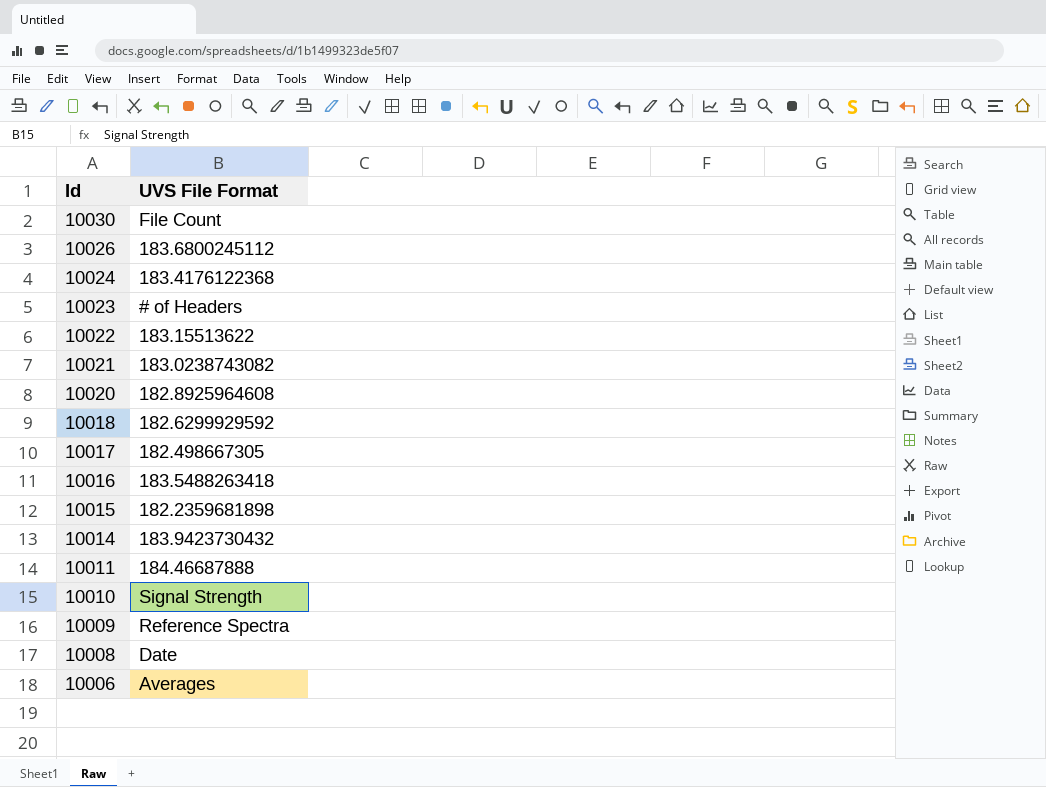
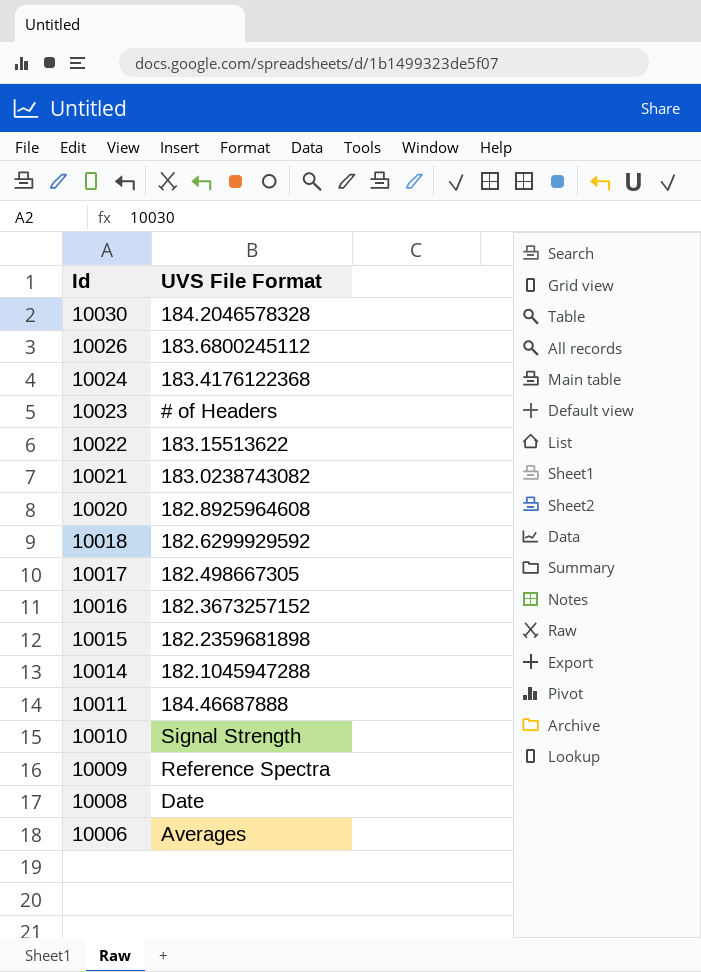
10030 | UVS File Format: File Count -> 184.2046578328
10016 | UVS File Format: 183.5488263418 -> 182.3673257152
10014 | UVS File Format: 183.9423730432 -> 182.1045947288

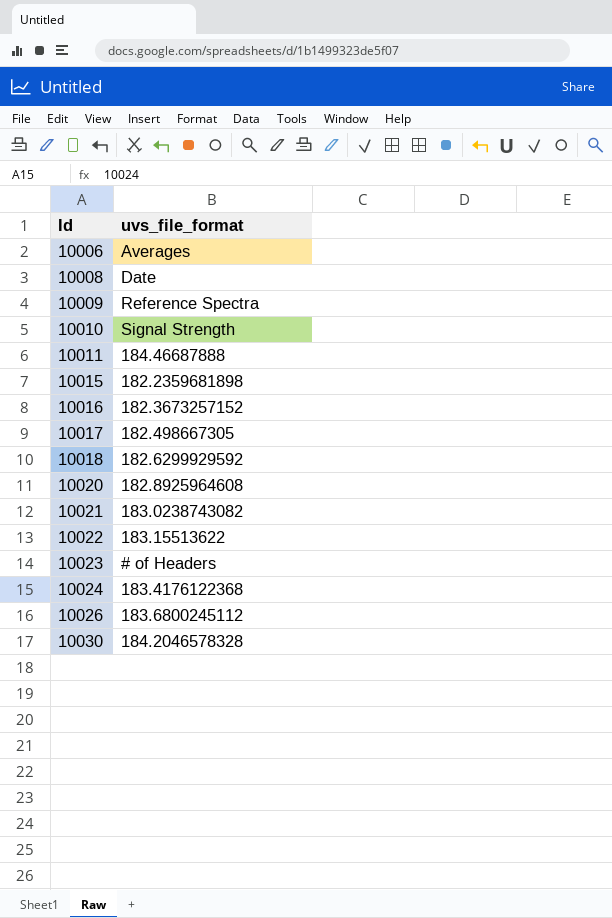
row order: Id descending -> Id ascending
column name: UVS File Format -> uvs_file_format
row 10014: 182.1045947288 -> none

